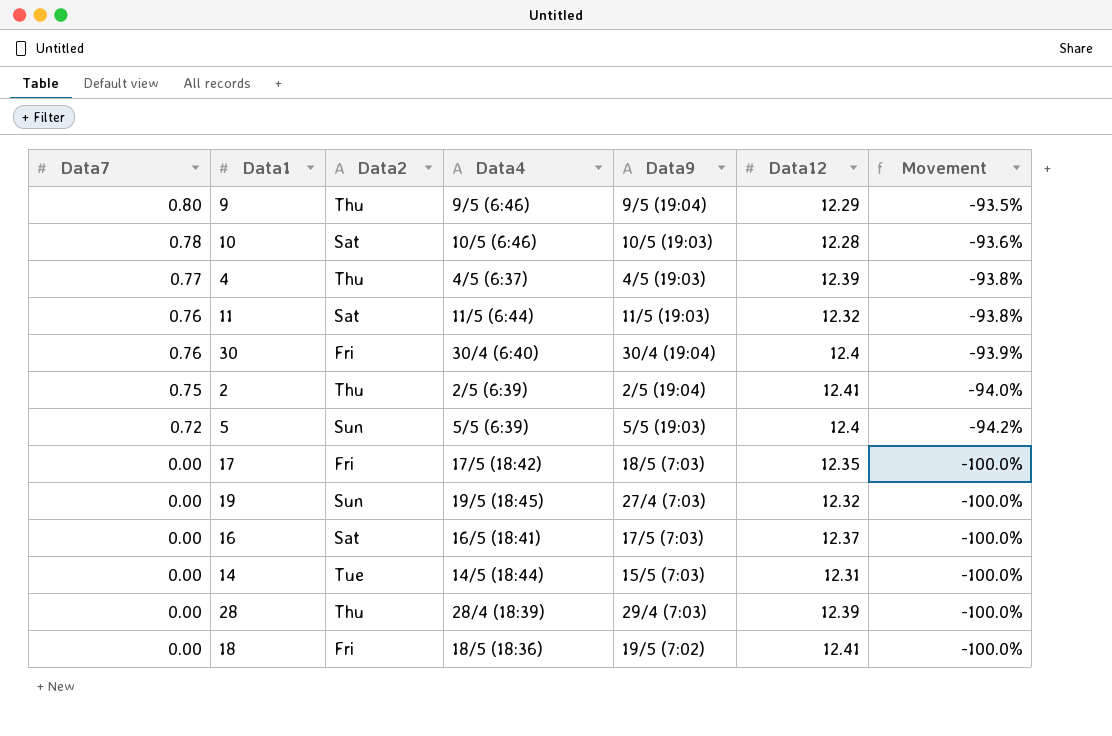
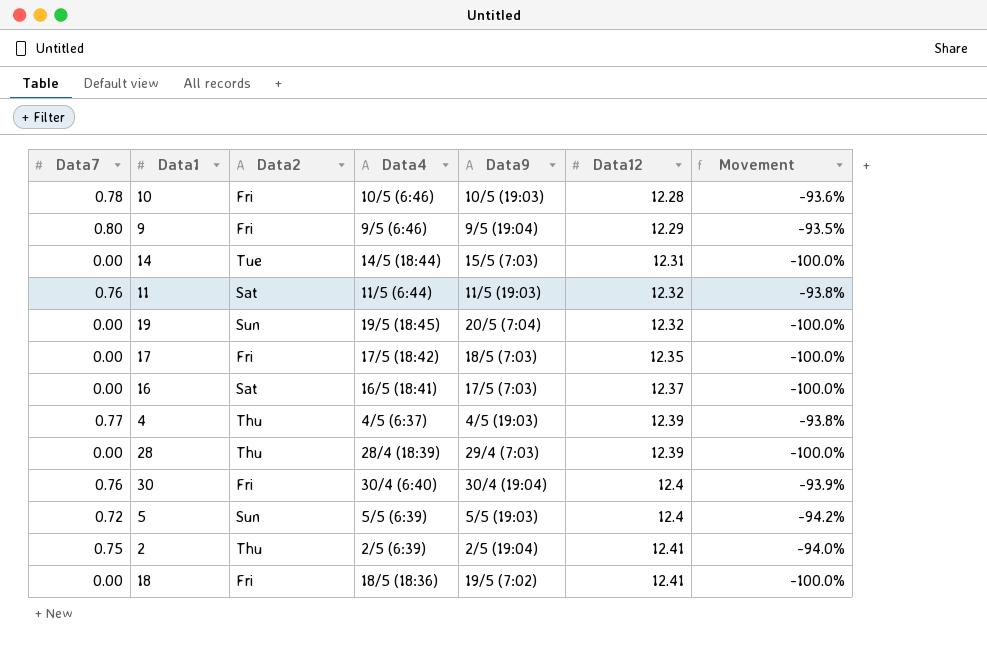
row order: Data7 descending -> Data12 ascending
10 | Data2: Sat -> Fri
9 | Data2: Thu -> Fri
19 | Data9: 27/4 (7:03) -> 20/5 (7:04)

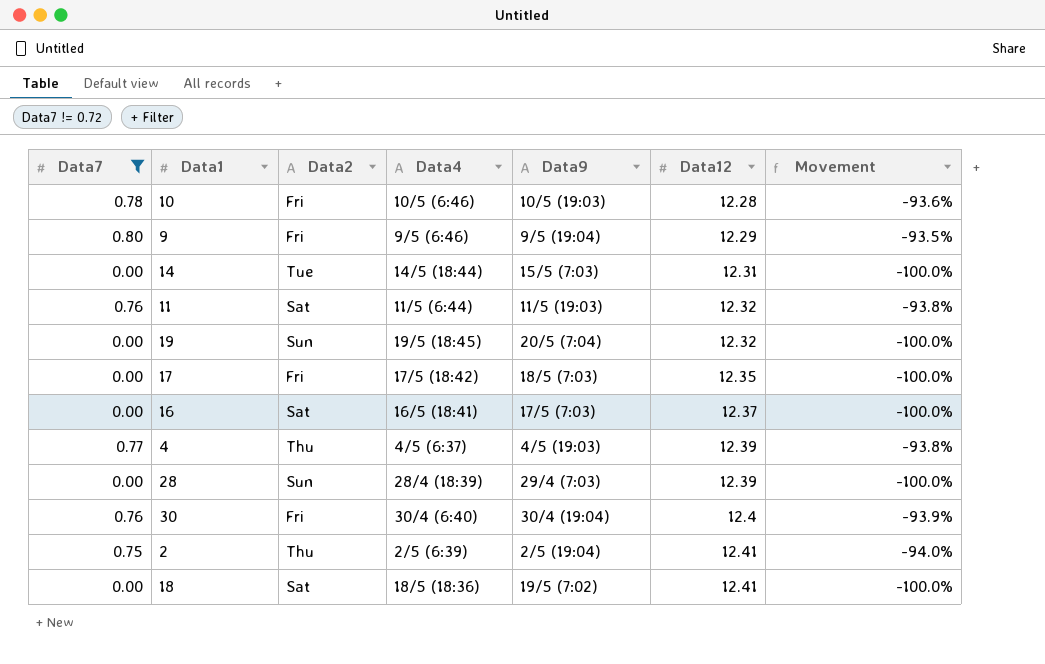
filter: none -> Data7 != 0.72
28 | Data2: Thu -> Sun
18 | Data2: Fri -> Sat

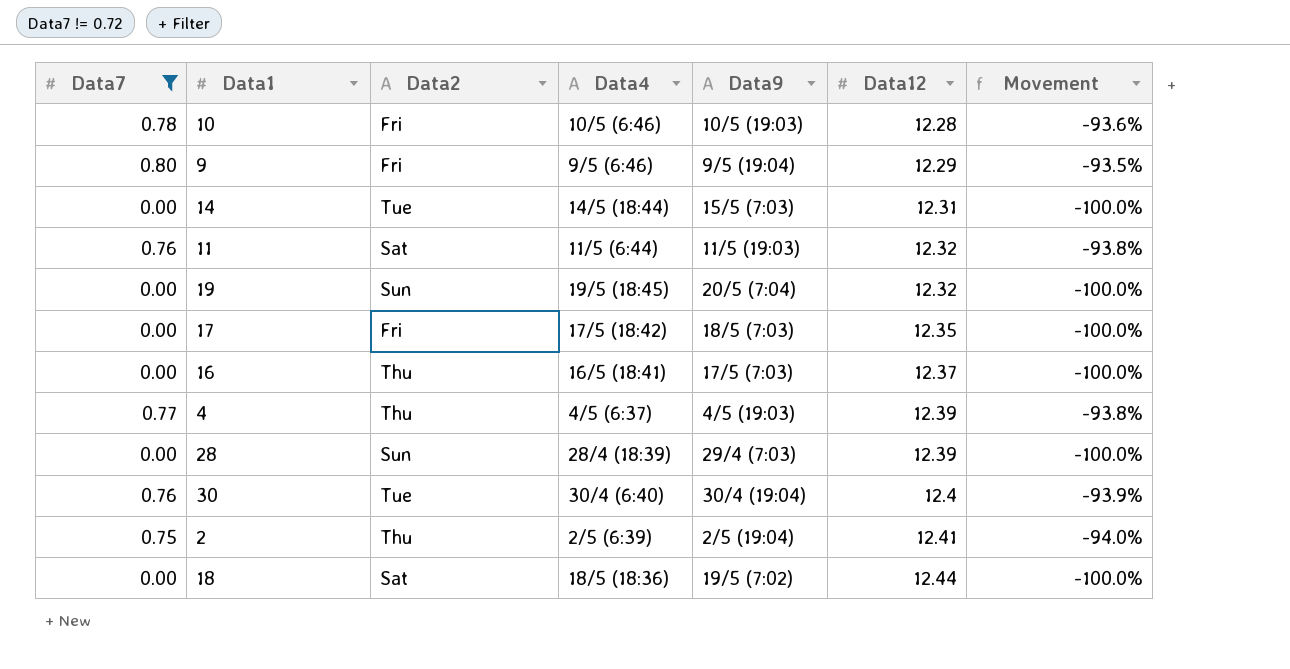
16 | Data2: Sat -> Thu
30 | Data2: Fri -> Tue
18 | Data12: 12.41 -> 12.44

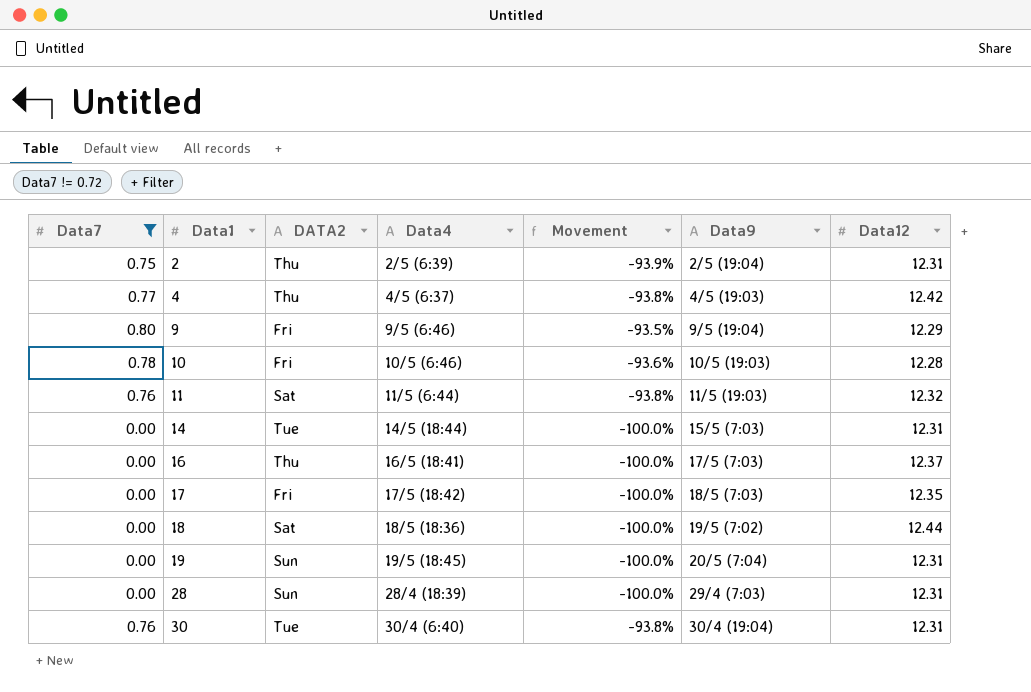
row order: Data12 ascending -> Data1 ascending
column name: Data2 -> DATA2
column Movement | position: 7 -> 5
2 | Movement: -94.0% -> -93.9%
2 | Data12: 12.41 -> 12.31
4 | Data12: 12.39 -> 12.42
19 | Data12: 12.32 -> 12.31
28 | Data12: 12.39 -> 12.31
30 | Movement: -93.9% -> -93.8%
30 | Data12: 12.4 -> 12.31

